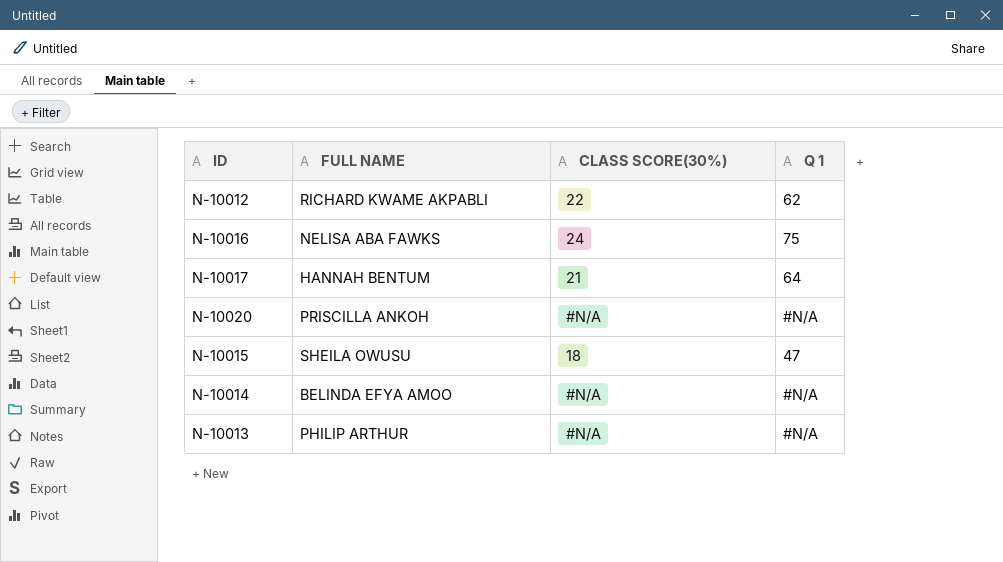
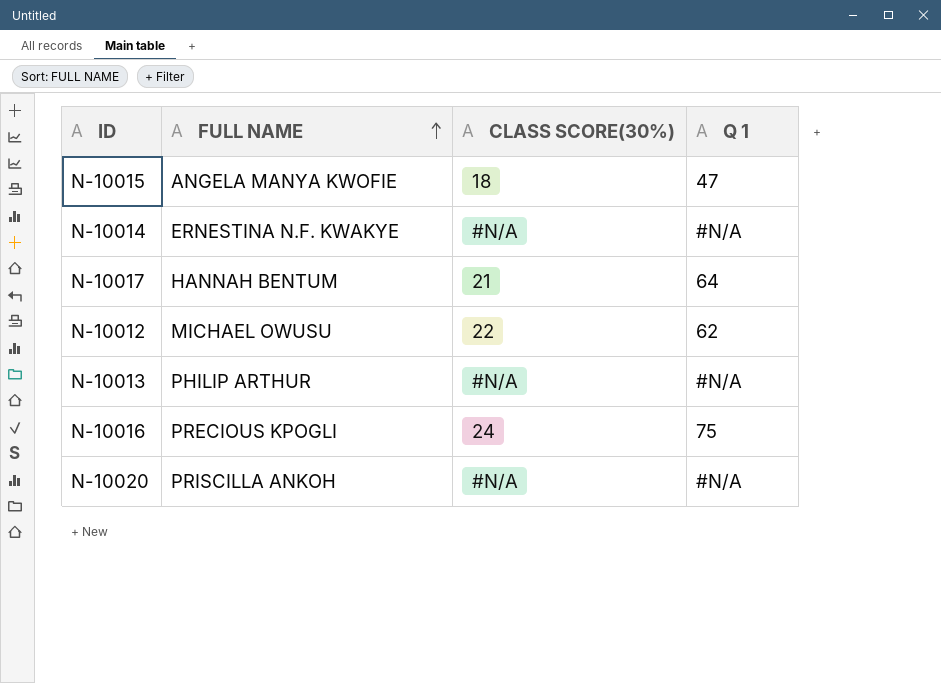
row order: none -> FULL NAME ascending
N-10015 | FULL NAME: SHEILA OWUSU -> ANGELA MANYA KWOFIE
N-10014 | FULL NAME: BELINDA EFYA AMOO -> ERNESTINA N.F. KWAKYE
N-10012 | FULL NAME: RICHARD KWAME AKPABLI -> MICHAEL OWUSU
N-10016 | FULL NAME: NELISA ABA FAWKS -> PRECIOUS KPOGLI

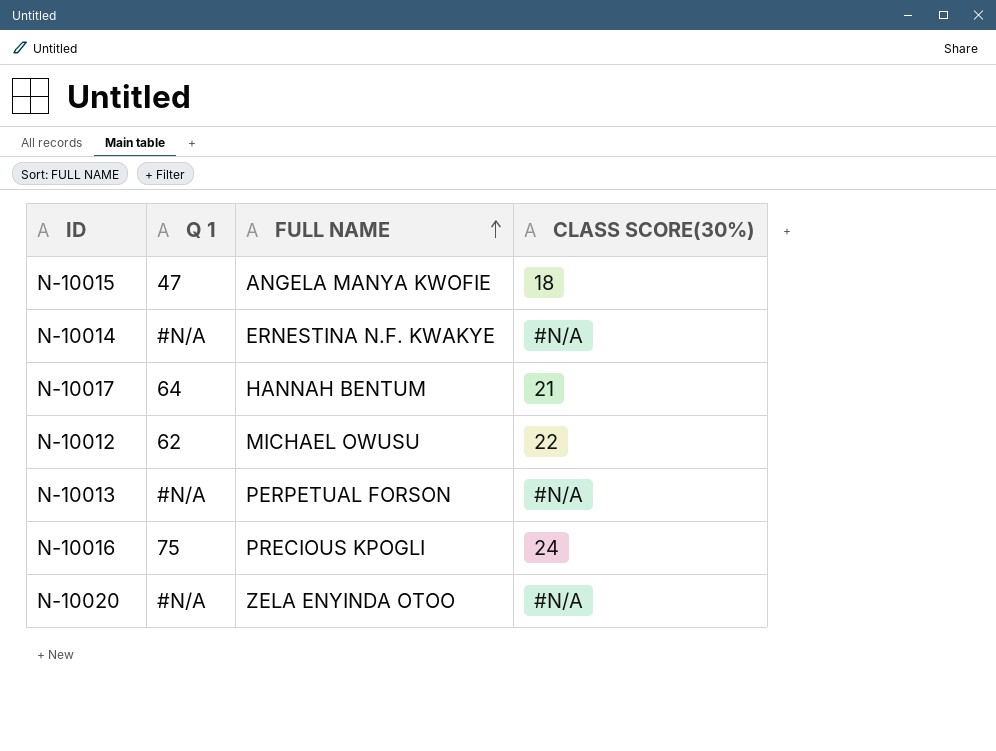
column Q 1 | position: 4 -> 2
N-10013 | FULL NAME: PHILIP ARTHUR -> PERPETUAL FORSON
N-10020 | FULL NAME: PRISCILLA ANKOH -> ZELA ENYINDA OTOO

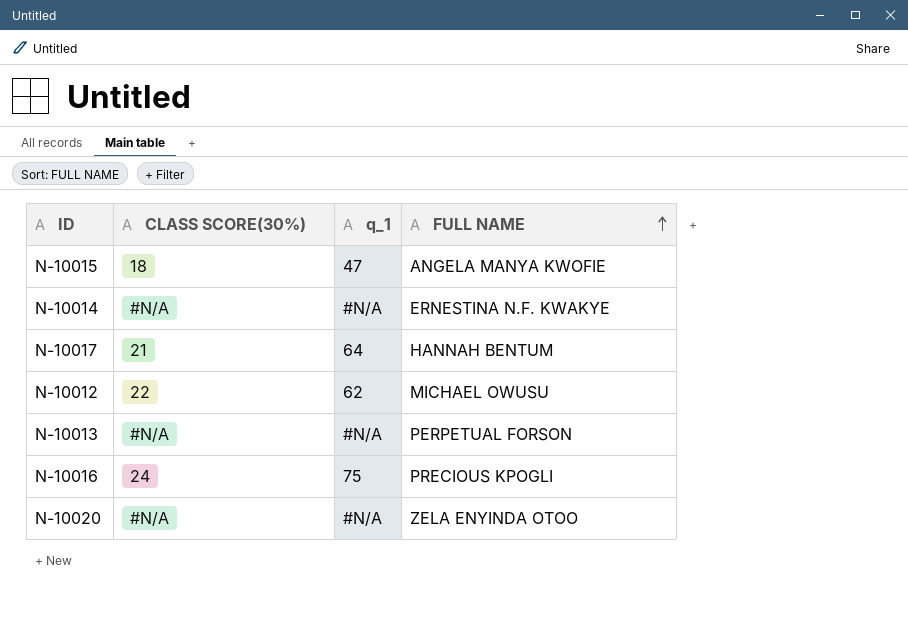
column CLASS SCORE(30%) | position: 4 -> 2
column name: Q 1 -> q_1

